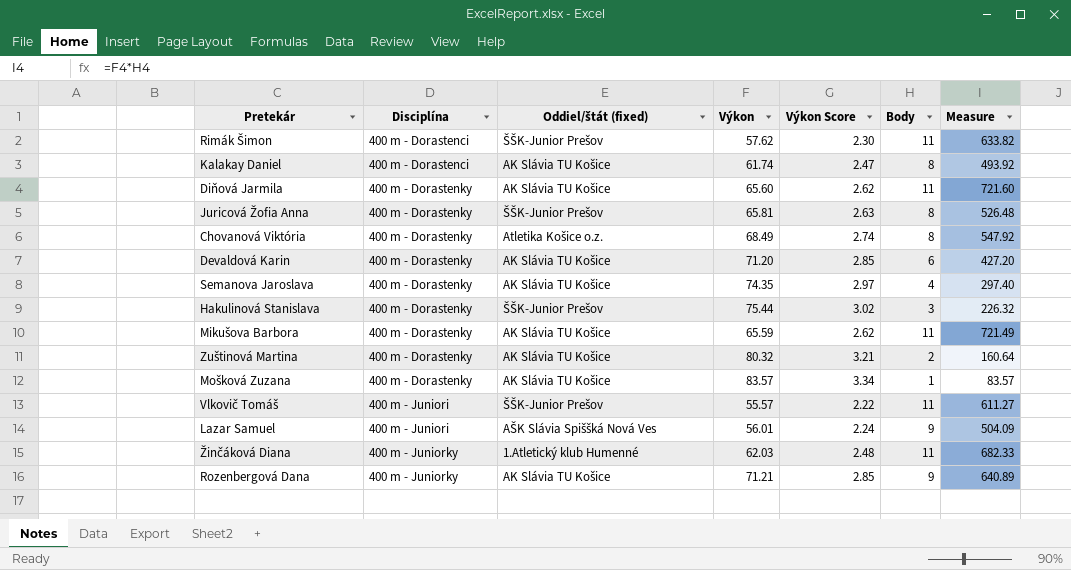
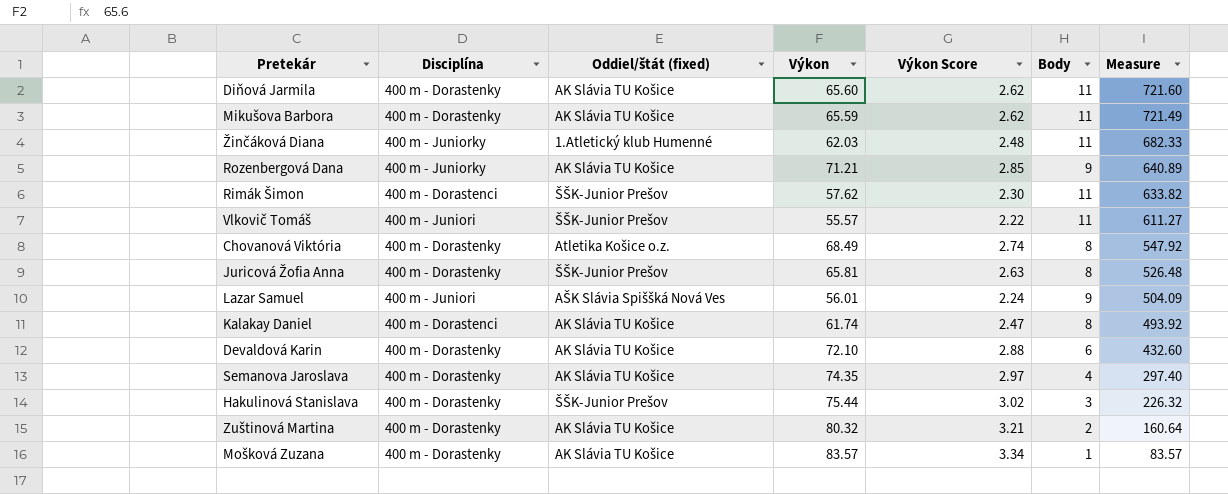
row order: Disciplína ascending -> Measure descending
Devaldová Karin | Výkon: 71.20 -> 72.10
Devaldová Karin | Výkon Score: 2.85 -> 2.88
Devaldová Karin | Measure: 427.20 -> 432.60

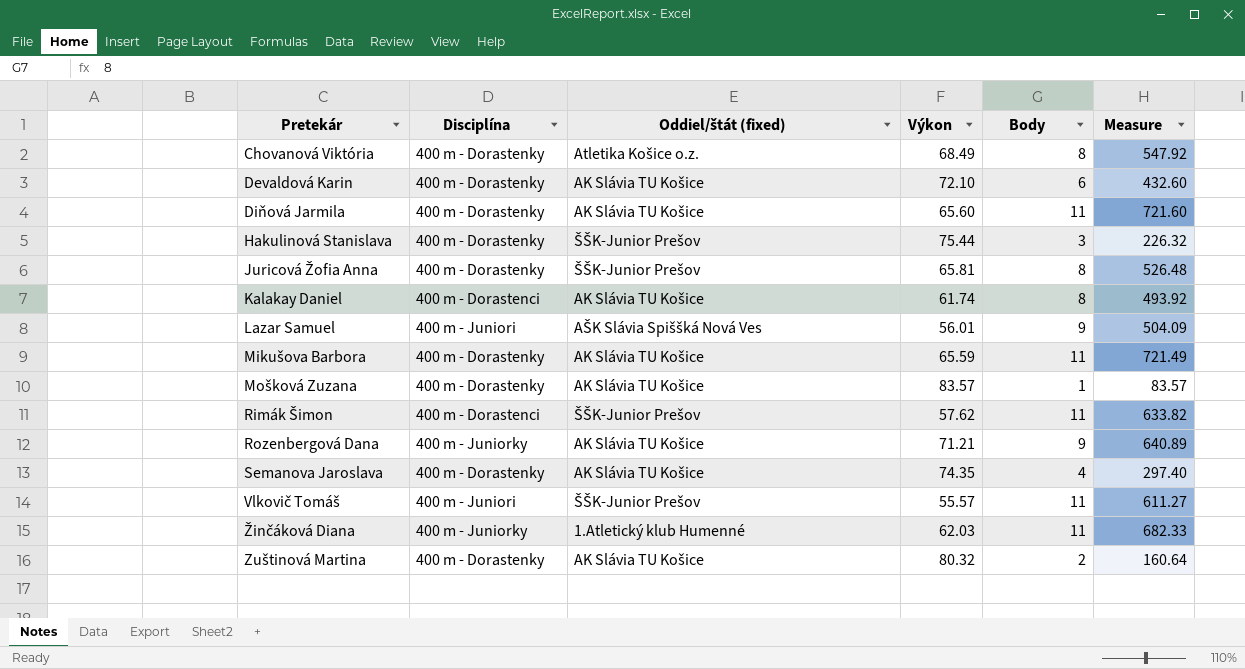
row order: Measure descending -> Pretekár ascending
column Výkon Score | formula: [Výkon] * 0.04 -> none

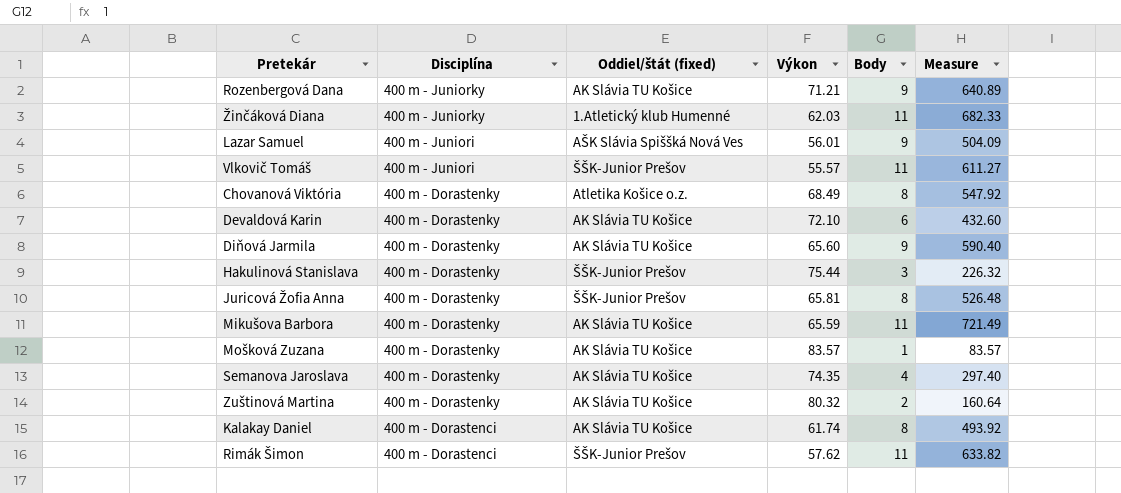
row order: Pretekár ascending -> Disciplína descending
Diňová Jarmila | Body: 11 -> 9
Diňová Jarmila | Measure: 721.60 -> 590.40

